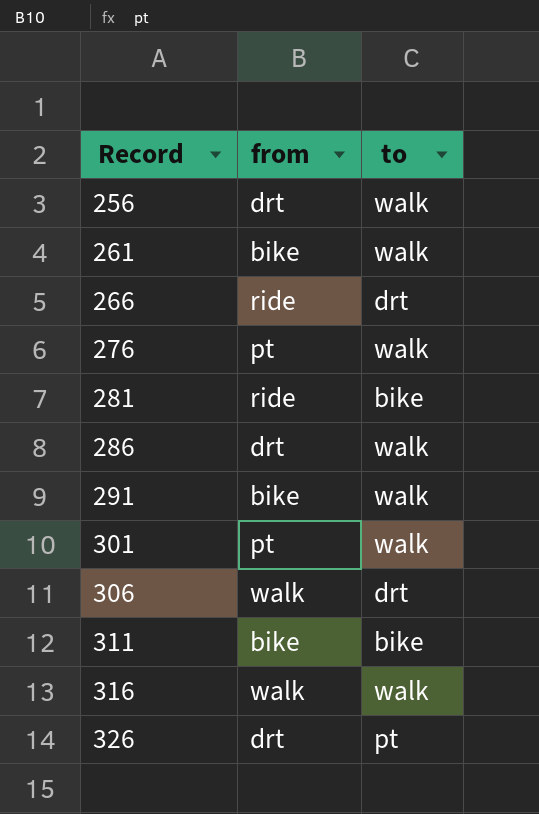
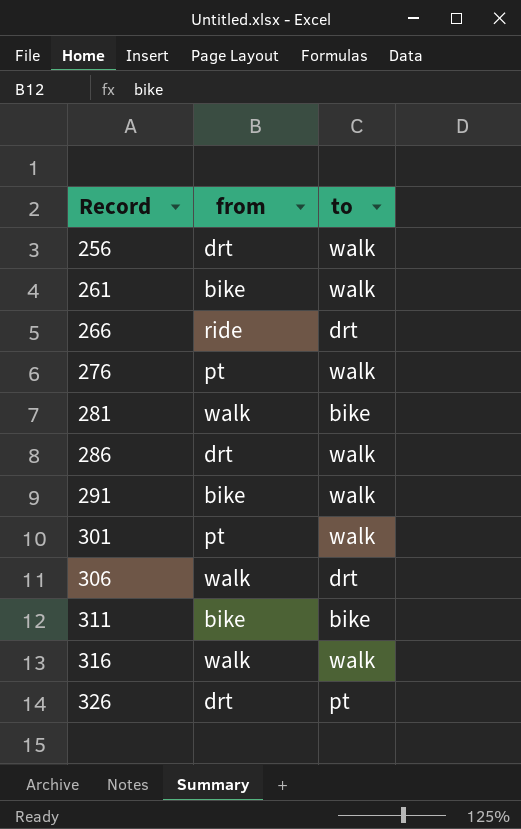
281 | from: ride -> walk

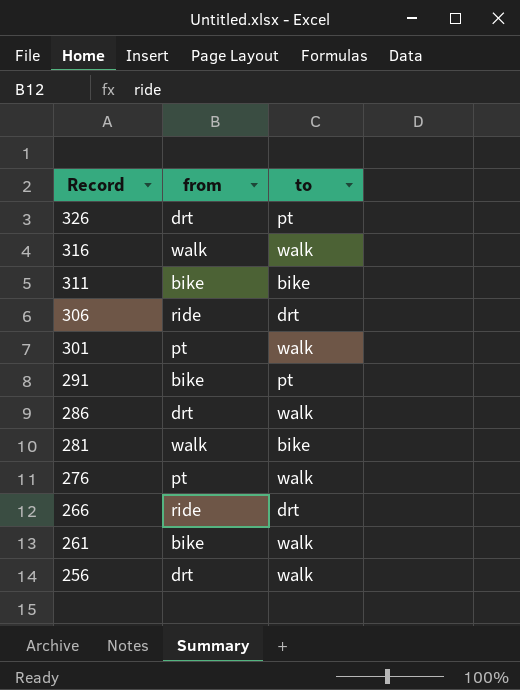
row order: Record ascending -> Record descending
306 | from: walk -> ride
291 | to: walk -> pt

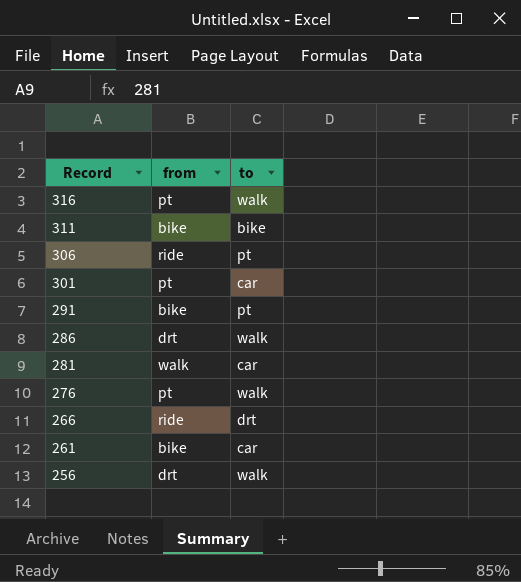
row 326: drt | pt -> none
316 | from: walk -> pt
306 | to: drt -> pt
301 | to: walk -> car
281 | to: bike -> car
261 | to: walk -> car

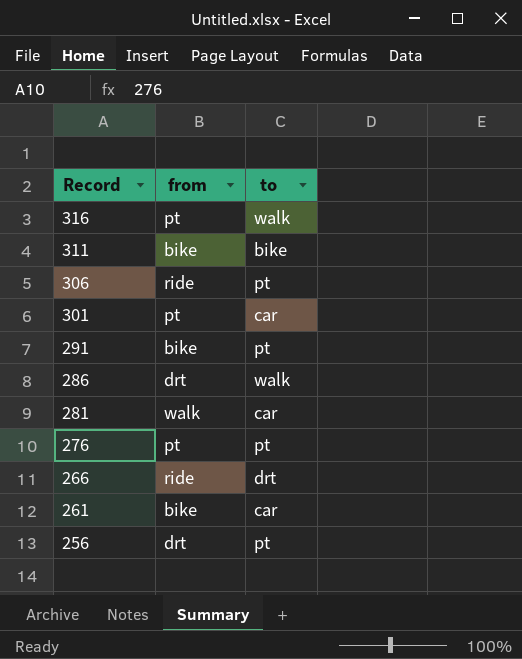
276 | to: walk -> pt
256 | to: walk -> pt

